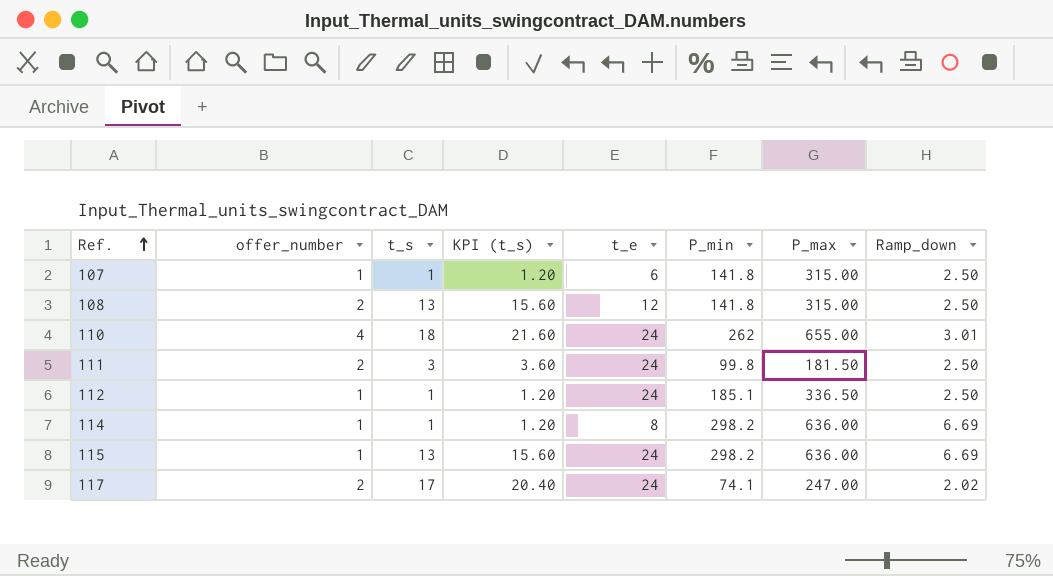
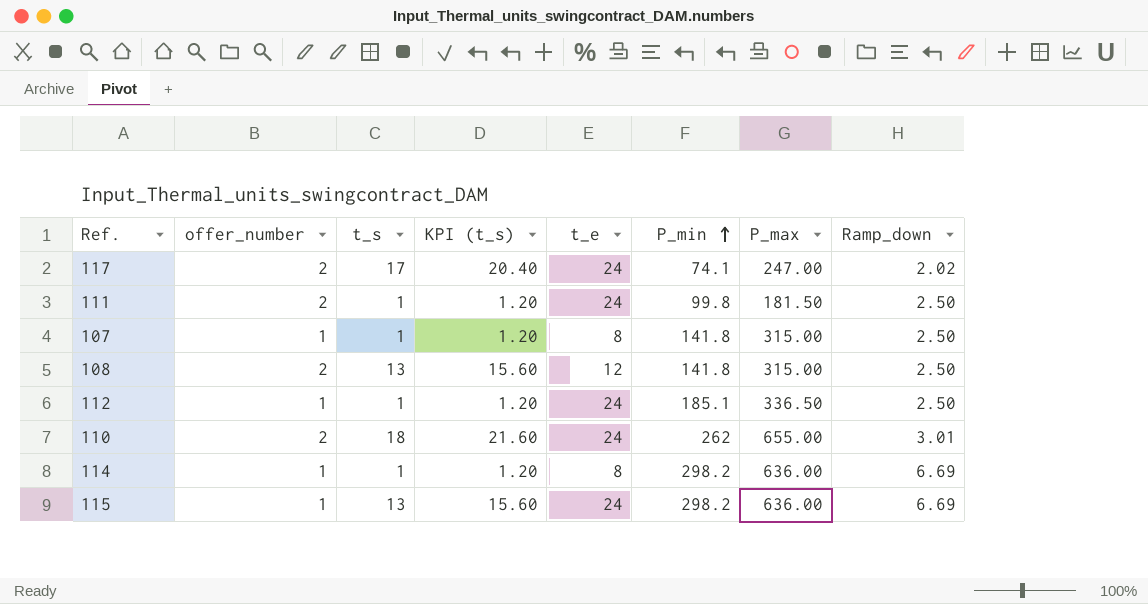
row order: Ref. ascending -> P_min ascending
111 | t_s: 3 -> 1
111 | KPI (t_s): 3.60 -> 1.20
107 | t_e: 6 -> 8
110 | offer_number: 4 -> 2

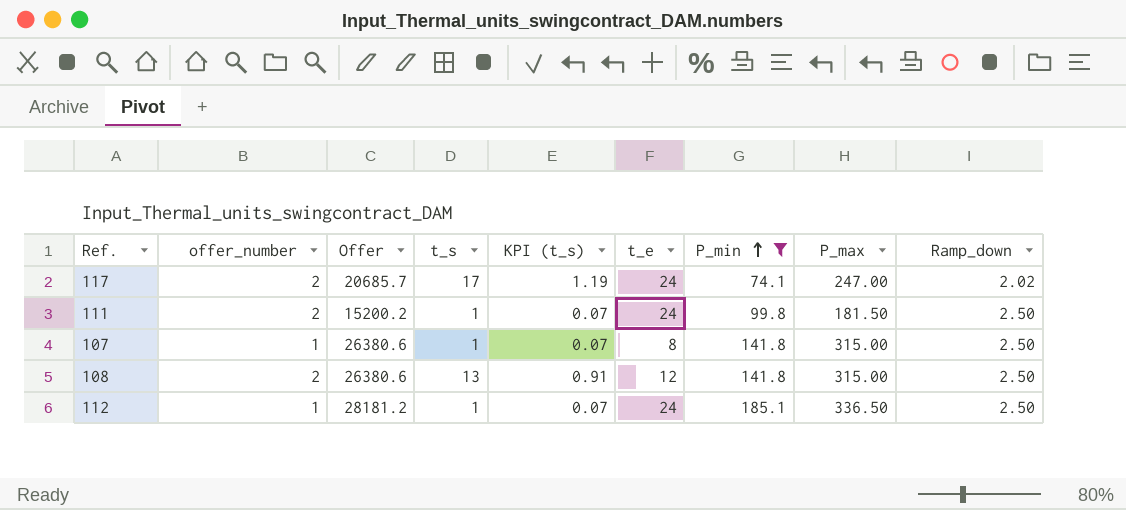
filter: none -> P_min <= 185.1
column Offer | position: none -> 3
column KPI (t_s) | formula: [t_s] * 1.2 -> [t_s] * 0.07

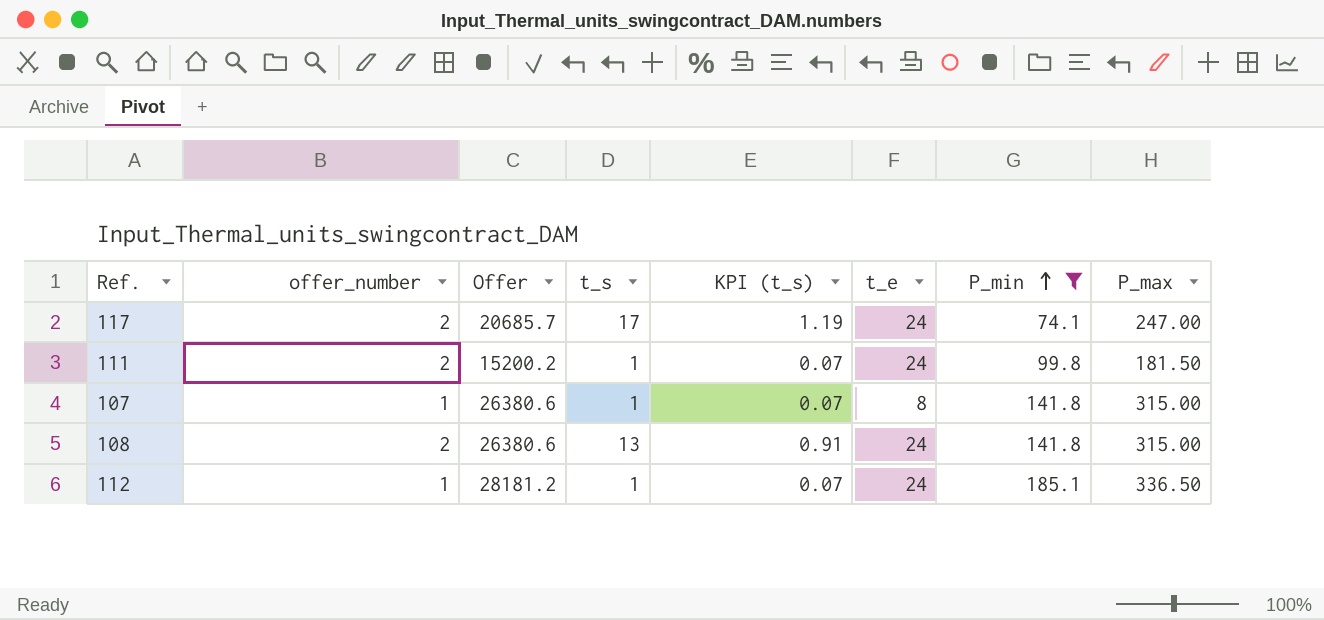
column Ramp_down | position: 9 -> none
108 | t_e: 12 -> 24

